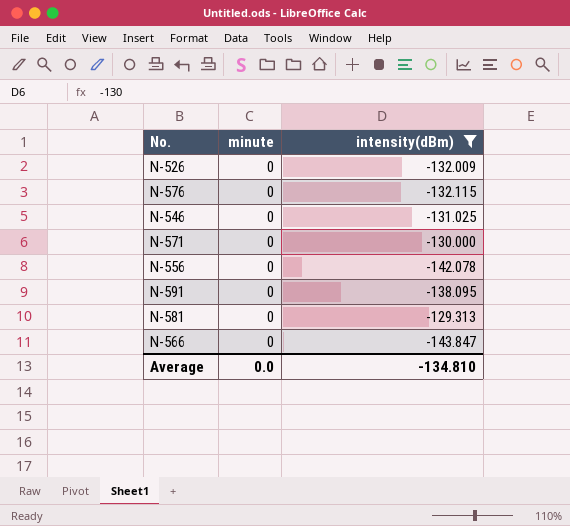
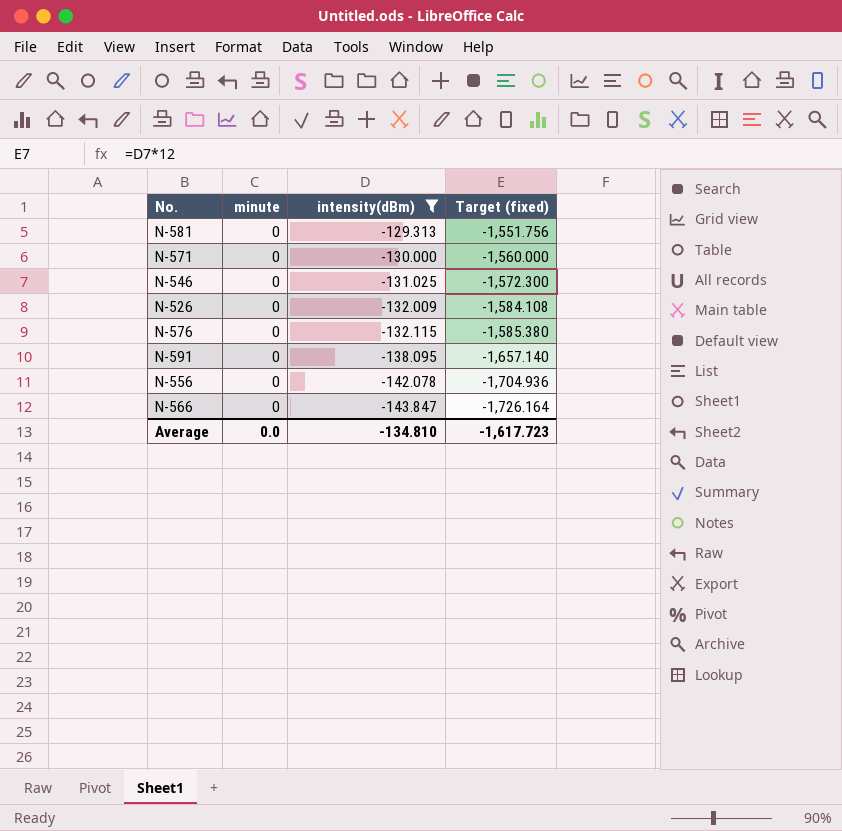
row order: none -> intensity(dBm) descending
column Target (fixed) | formula: none -> [intensity(dBm)] * 12

